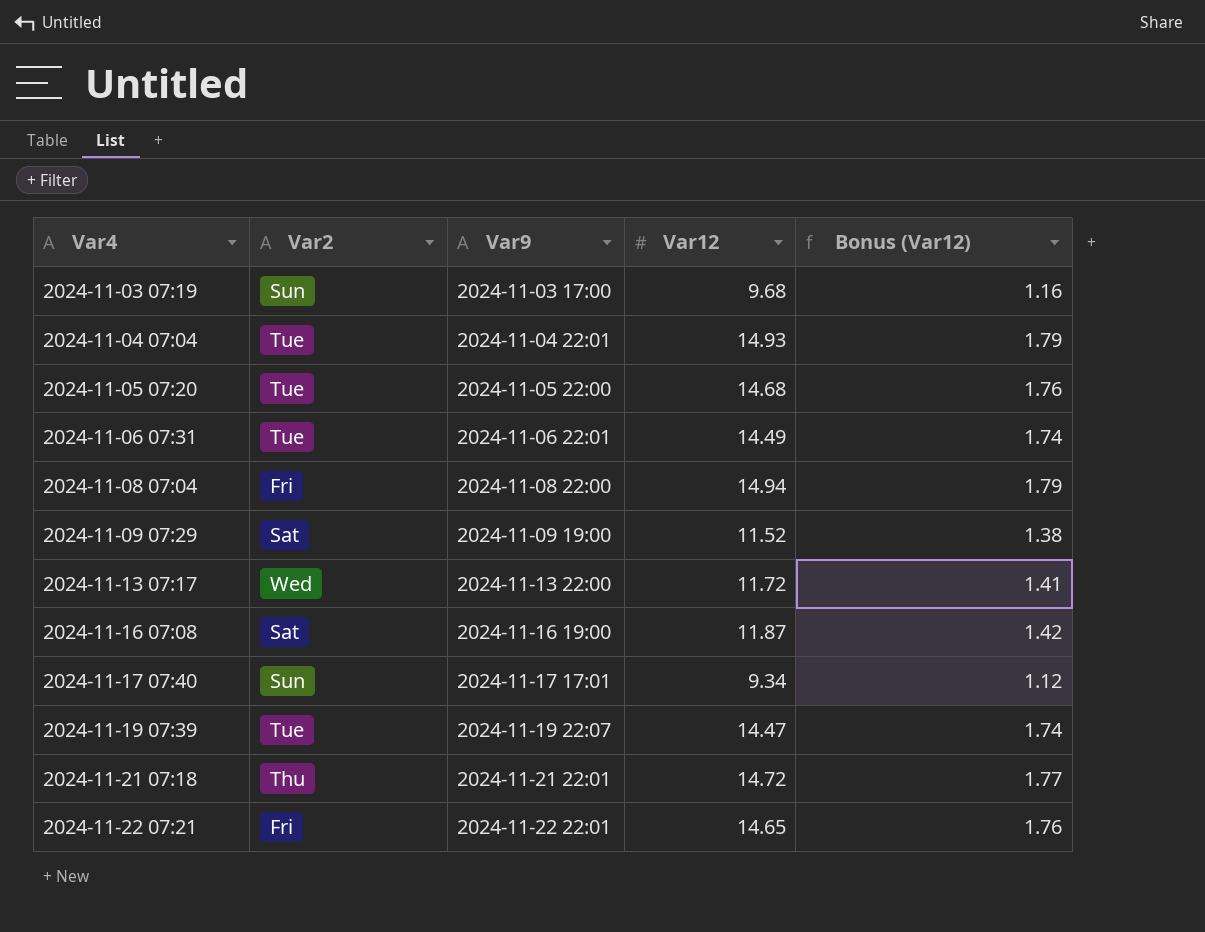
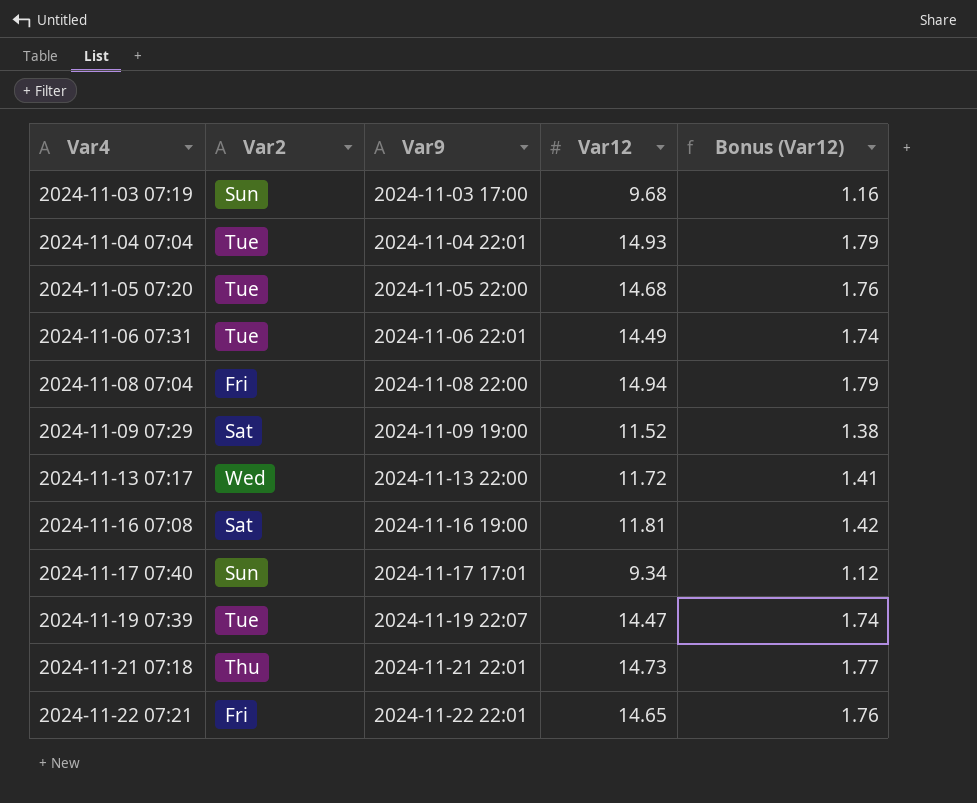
2024-11-16 07:08 | Var12: 11.87 -> 11.81
2024-11-21 07:18 | Var12: 14.72 -> 14.73

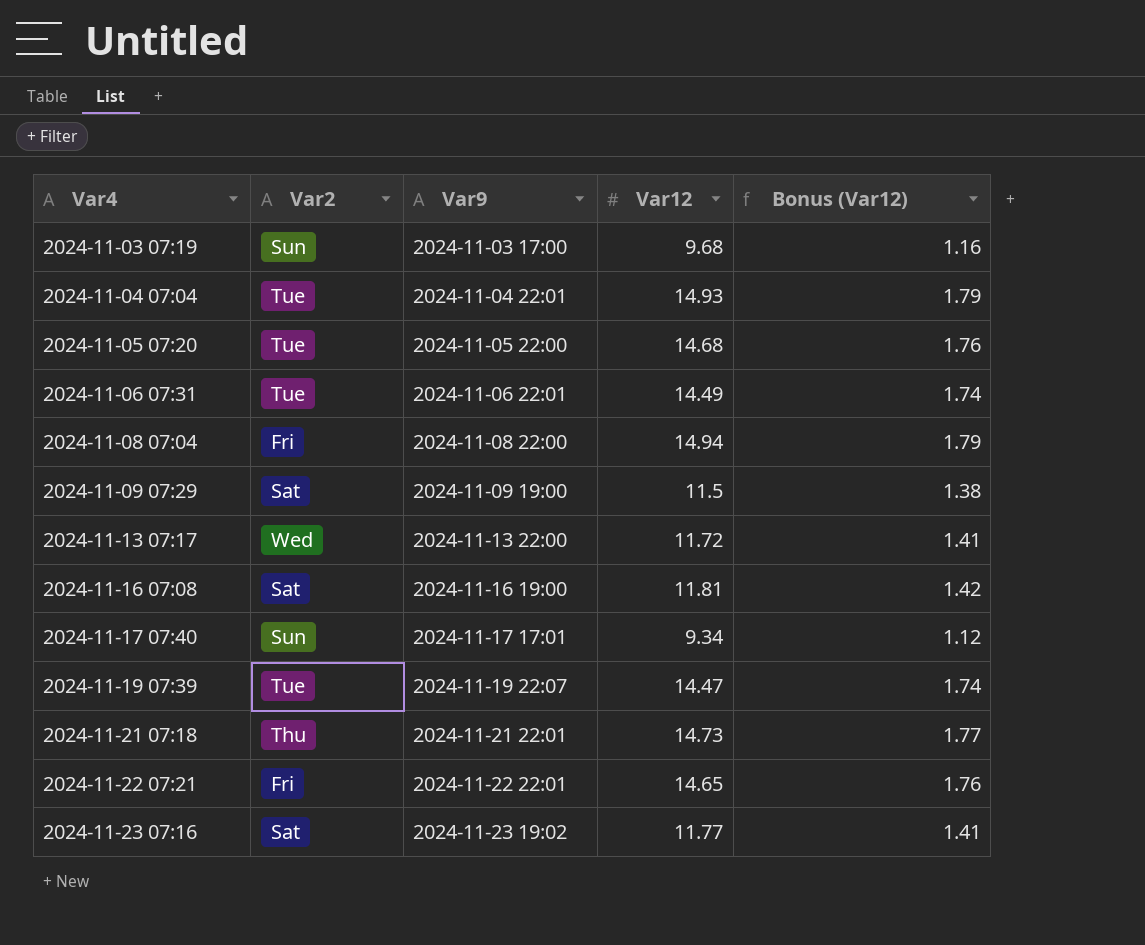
2024-11-09 07:29 | Var12: 11.52 -> 11.5
row 2024-11-23 07:16: none -> Sat | 2024-11-23 19:02 | 11.77 | 1.41

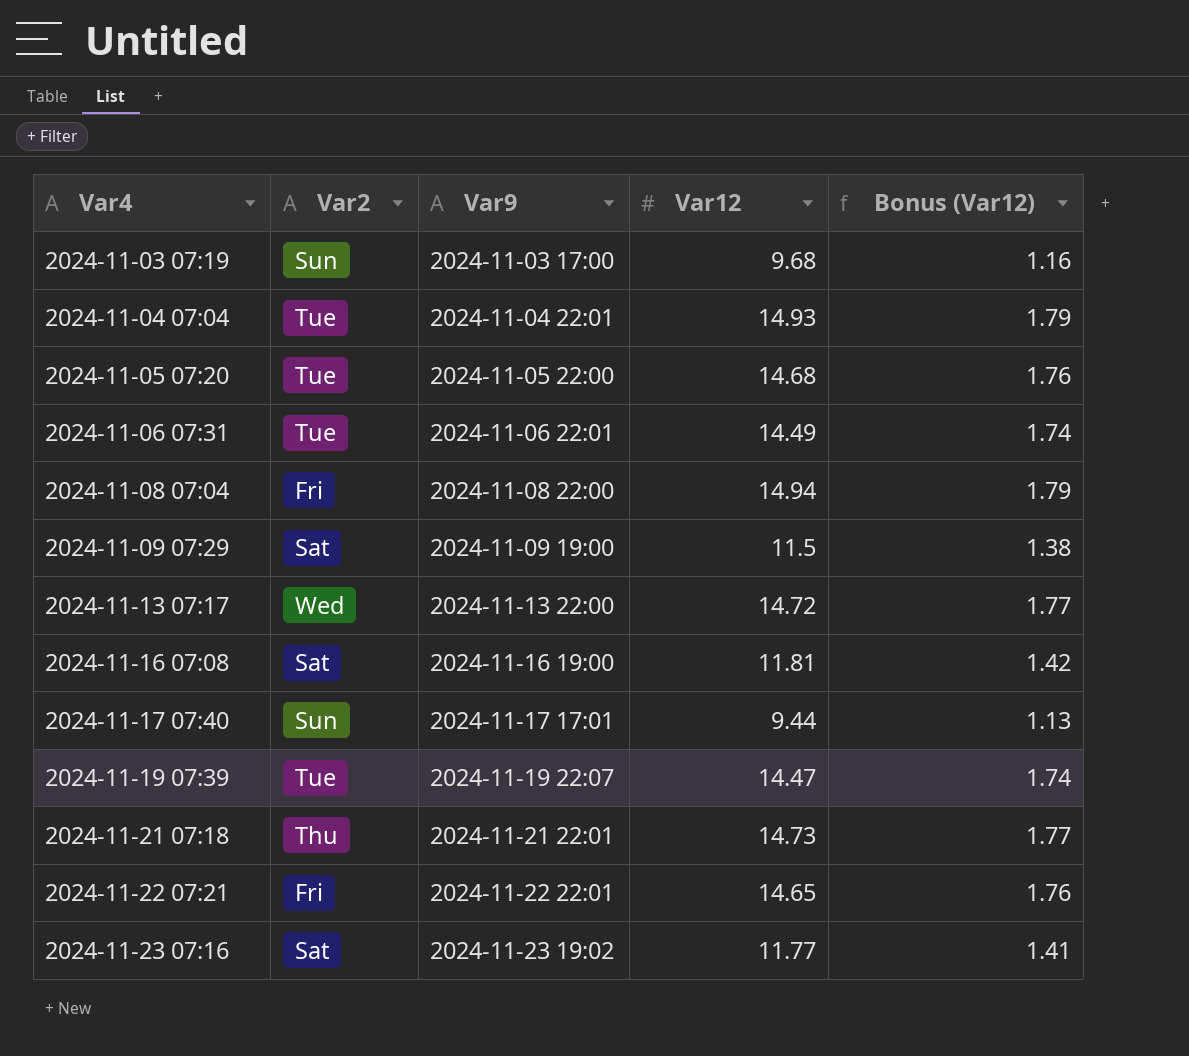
2024-11-13 07:17 | Var12: 11.72 -> 14.72
2024-11-13 07:17 | Bonus (Var12): 1.41 -> 1.77
2024-11-17 07:40 | Var12: 9.34 -> 9.44
2024-11-17 07:40 | Bonus (Var12): 1.12 -> 1.13

